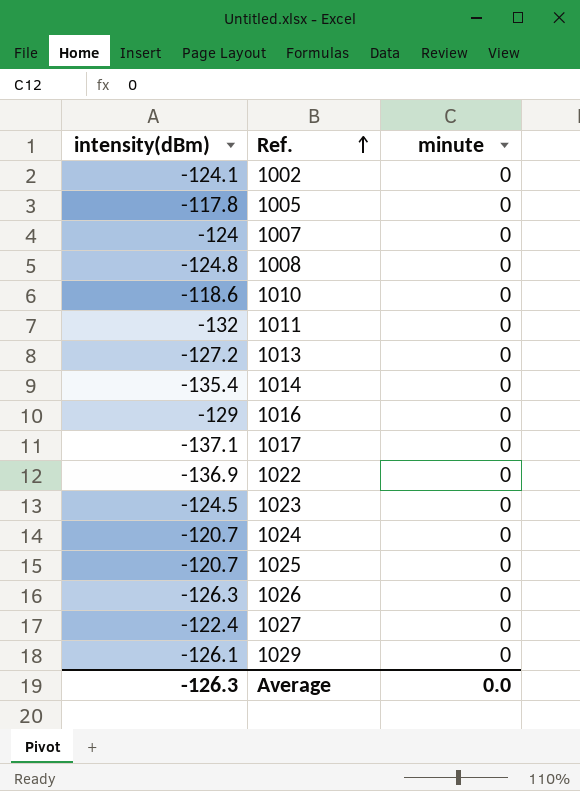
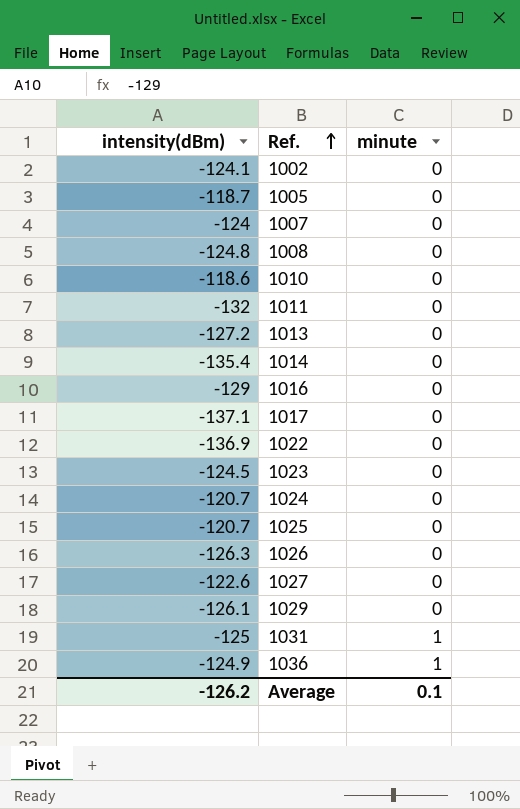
1005 | intensity(dBm): -117.8 -> -118.7
1027 | intensity(dBm): -122.4 -> -122.6
row 1031: none -> -125 | 1
row 1036: none -> -124.9 | 1
Average | intensity(dBm): -126.3 -> -126.2
Average | minute: 0.0 -> 0.1

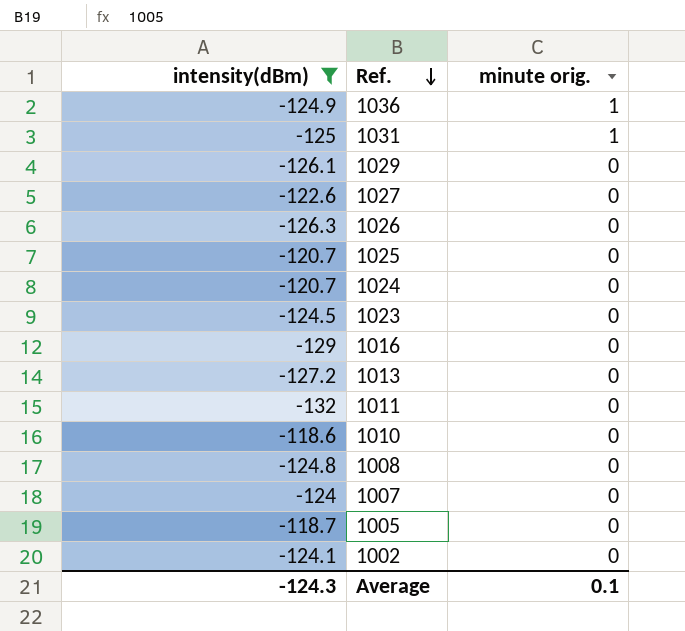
filter: none -> intensity(dBm) >= -132
row order: Ref. ascending -> Ref. descending
column name: minute -> minute orig.
Average | intensity(dBm): -126.2 -> -124.3

